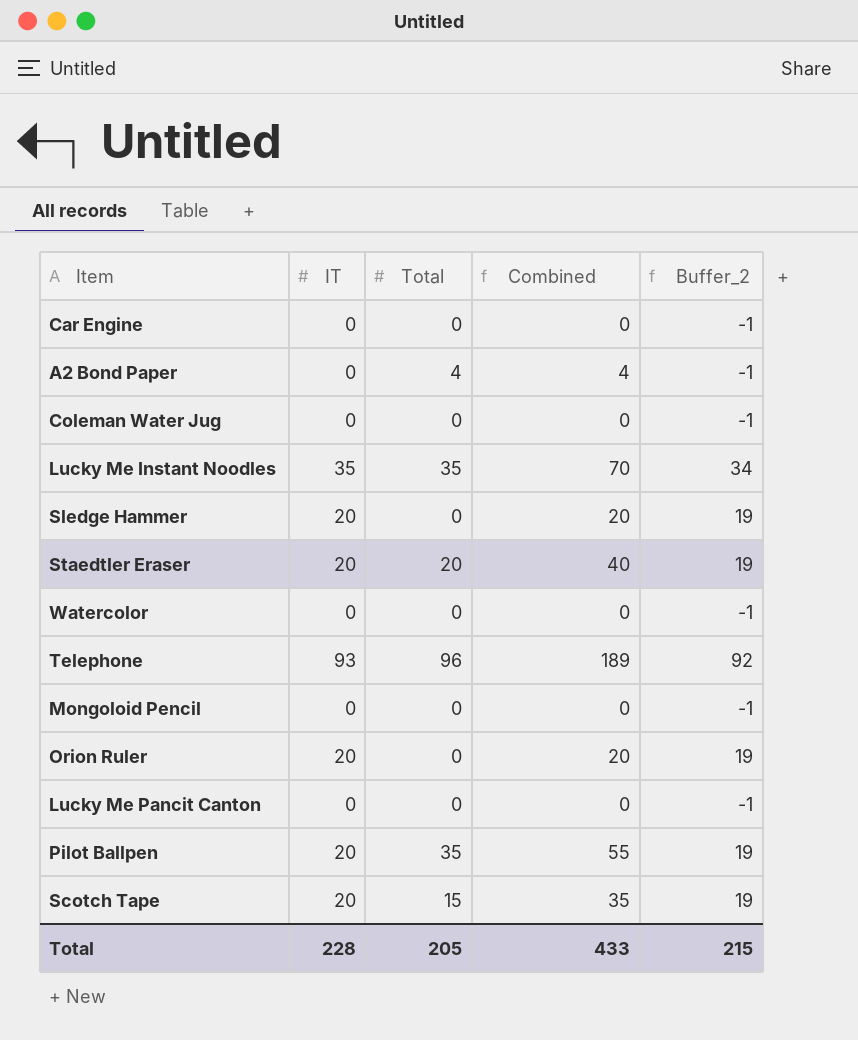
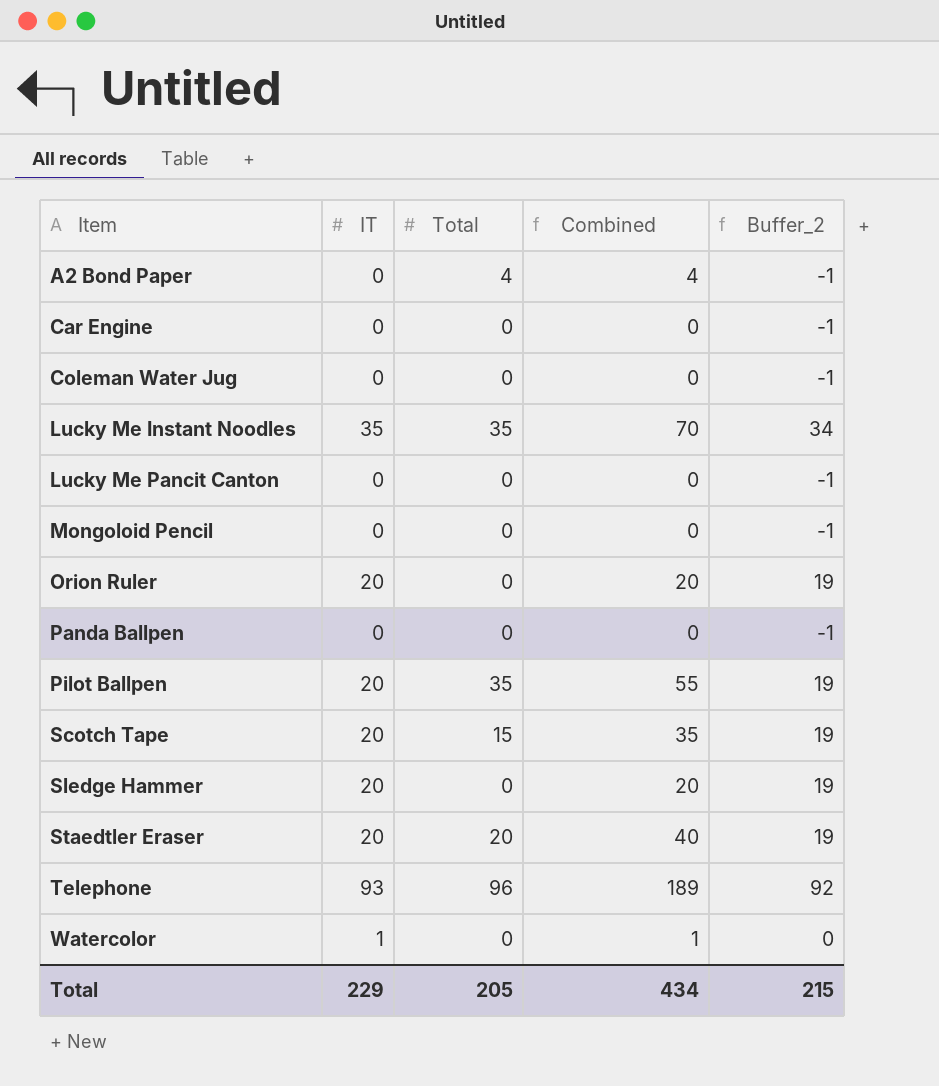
row order: none -> Item ascending
row Panda Ballpen: none -> 0 | 0 | 0 | -1
Watercolor | IT: 0 -> 1
Watercolor | Combined: 0 -> 1
Watercolor | Buffer_2: -1 -> 0
Total | IT: 228 -> 229
Total | Combined: 433 -> 434

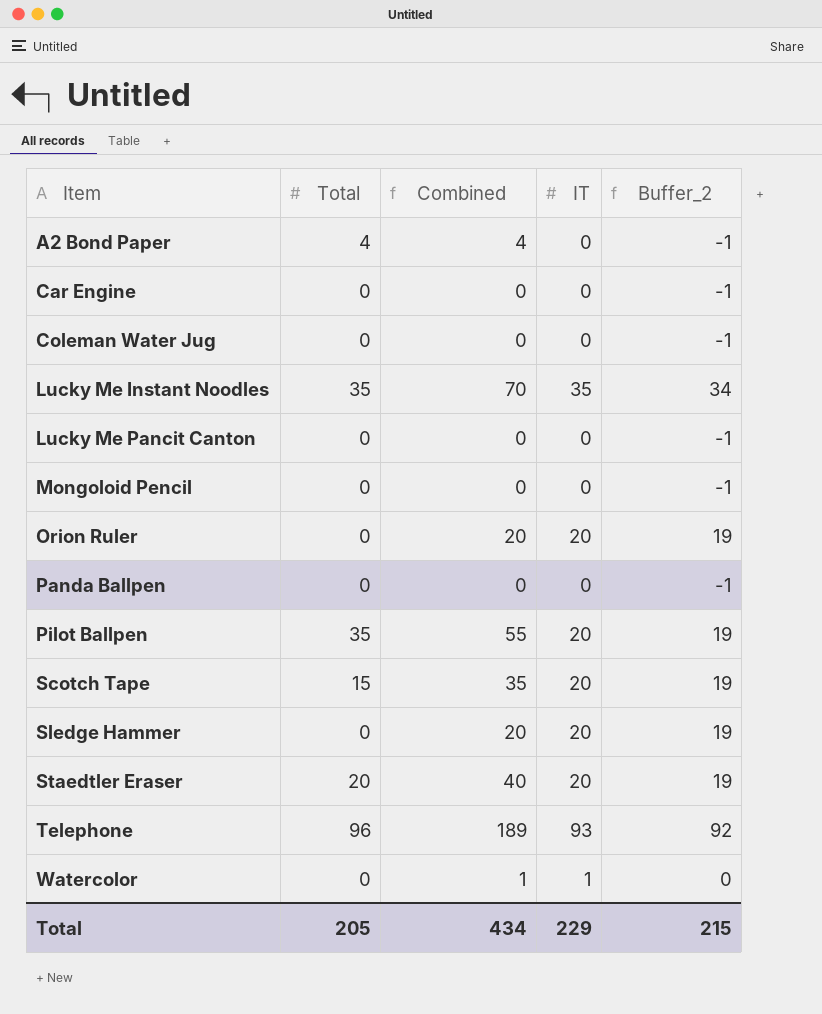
column IT | position: 2 -> 4

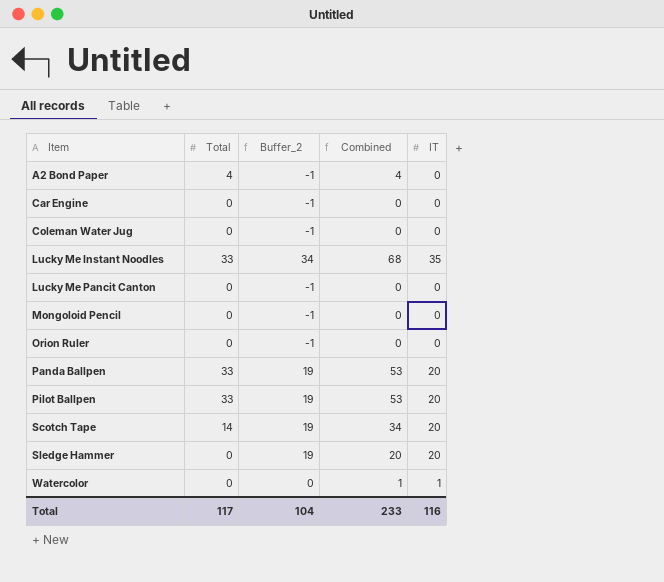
column Buffer_2 | position: 5 -> 3
row Staedtler Eraser: 20 | 40 | 20 | 19 -> none
row Telephone: 96 | 189 | 93 | 92 -> none
Lucky Me Instant Noodles | Total: 35 -> 33
Lucky Me Instant Noodles | Combined: 70 -> 68
Orion Ruler | Buffer_2: 19 -> -1
Orion Ruler | Combined: 20 -> 0
Orion Ruler | IT: 20 -> 0
Panda Ballpen | Total: 0 -> 33
Panda Ballpen | Buffer_2: -1 -> 19
Panda Ballpen | Combined: 0 -> 53
Panda Ballpen | IT: 0 -> 20
Pilot Ballpen | Total: 35 -> 33
Pilot Ballpen | Combined: 55 -> 53
Scotch Tape | Total: 15 -> 14
Scotch Tape | Combined: 35 -> 34
Total | Total: 205 -> 117
Total | Buffer_2: 215 -> 104
Total | Combined: 434 -> 233
Total | IT: 229 -> 116

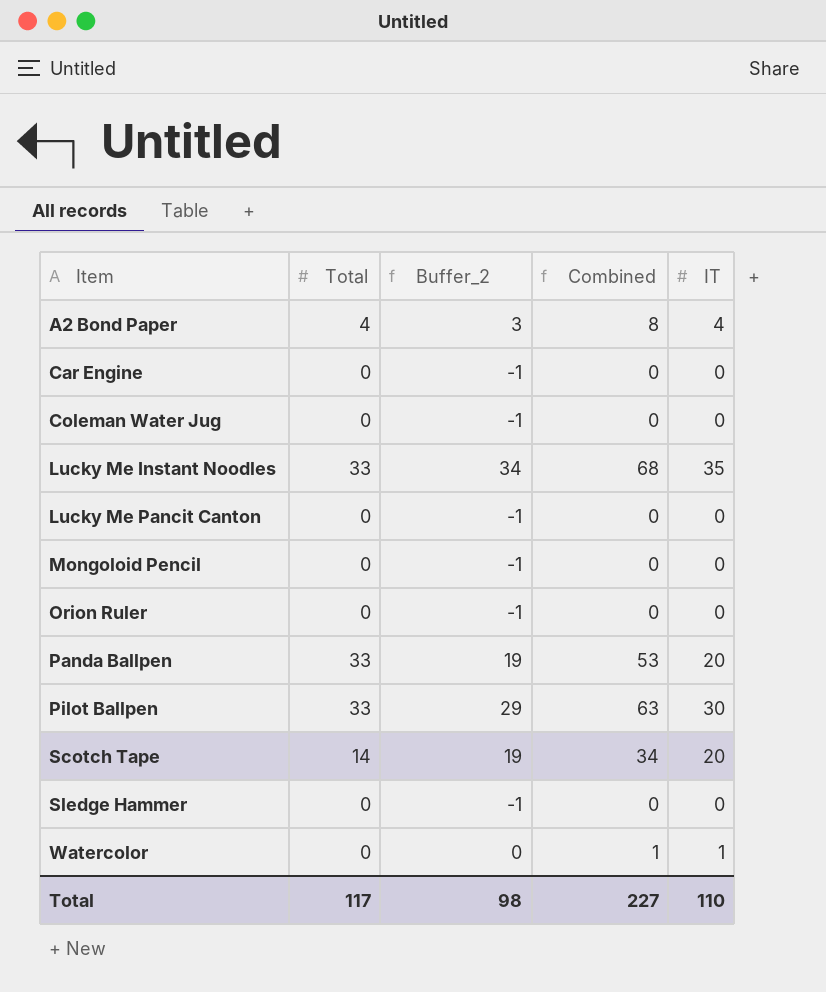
A2 Bond Paper | Buffer_2: -1 -> 3
A2 Bond Paper | Combined: 4 -> 8
A2 Bond Paper | IT: 0 -> 4
Pilot Ballpen | Buffer_2: 19 -> 29
Pilot Ballpen | Combined: 53 -> 63
Pilot Ballpen | IT: 20 -> 30
Sledge Hammer | Buffer_2: 19 -> -1
Sledge Hammer | Combined: 20 -> 0
Sledge Hammer | IT: 20 -> 0
Total | Buffer_2: 104 -> 98
Total | Combined: 233 -> 227
Total | IT: 116 -> 110

